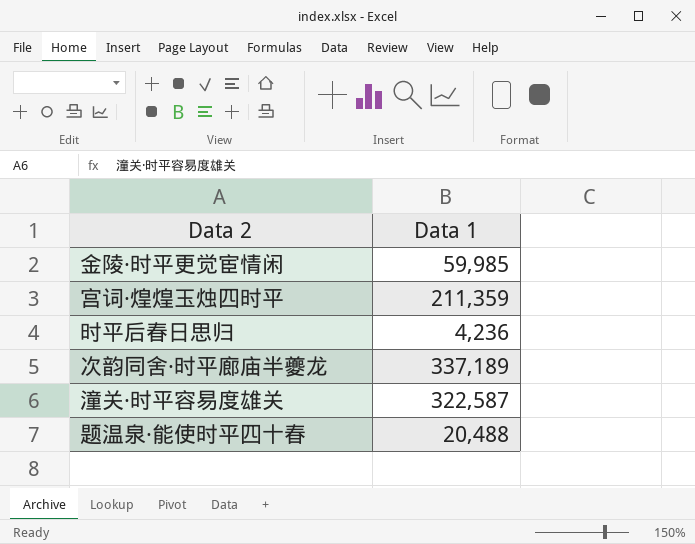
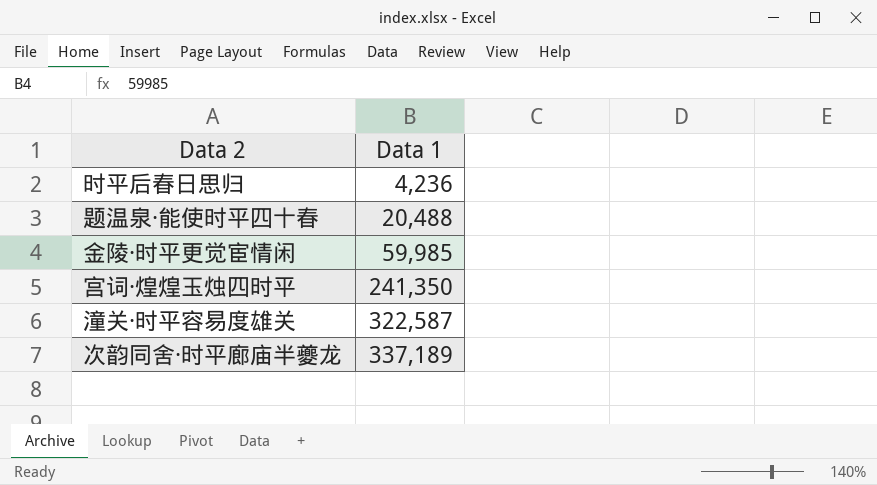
row order: none -> Data 1 ascending
宫词·煌煌玉烛四时平 | Data 1: 211,359 -> 241,350

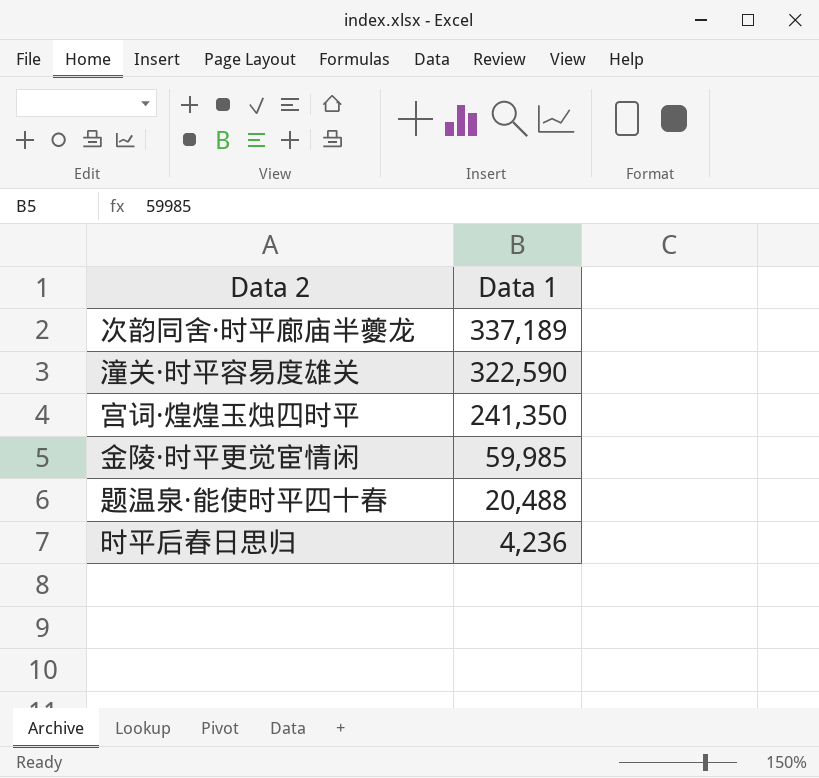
row order: Data 1 ascending -> Data 1 descending
潼关·时平容易度雄关 | Data 1: 322,587 -> 322,590

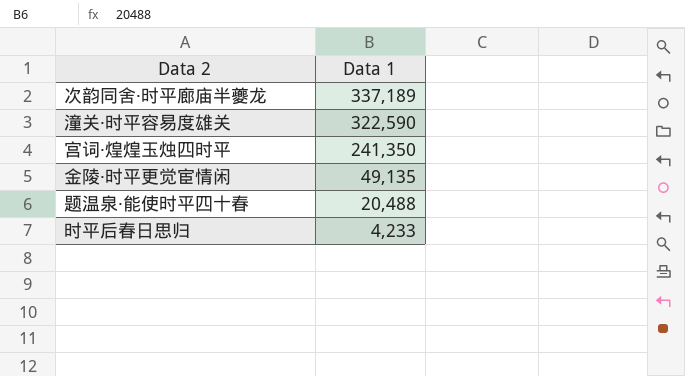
金陵·时平更觉宦情闲 | Data 1: 59,985 -> 49,135
时平后春日思归 | Data 1: 4,236 -> 4,233

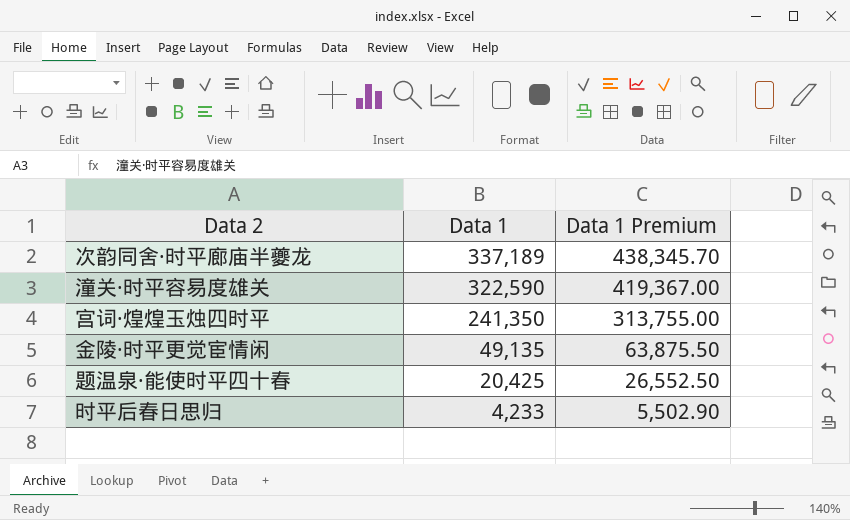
column Data 1 Premium | formula: none -> [Data 1] * 1.3
题温泉·能使时平四十春 | Data 1: 20,488 -> 20,425

